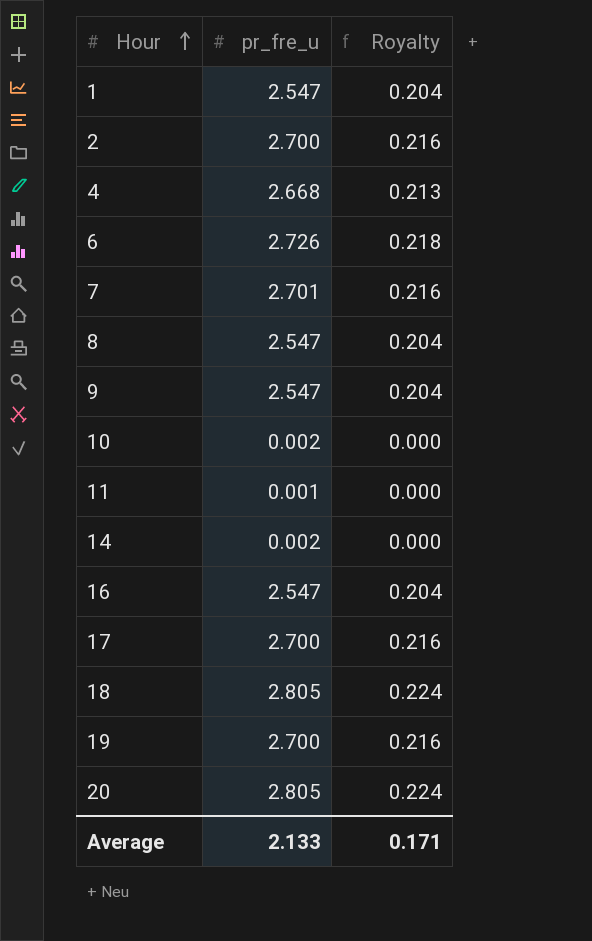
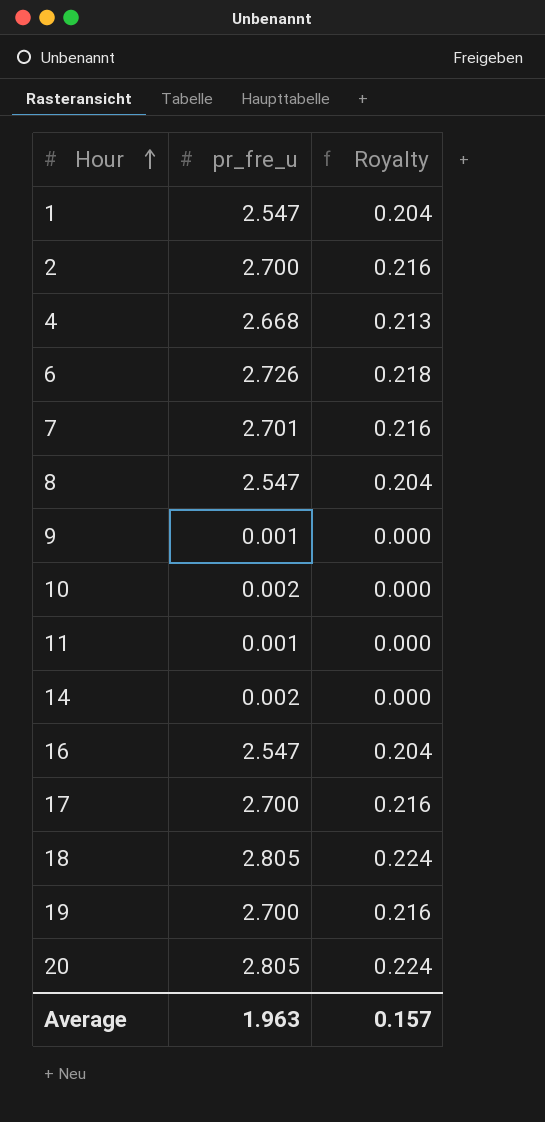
9 | pr_fre_u: 2.547 -> 0.001
9 | Royalty: 0.204 -> 0.000
Average | pr_fre_u: 2.133 -> 1.963
Average | Royalty: 0.171 -> 0.157

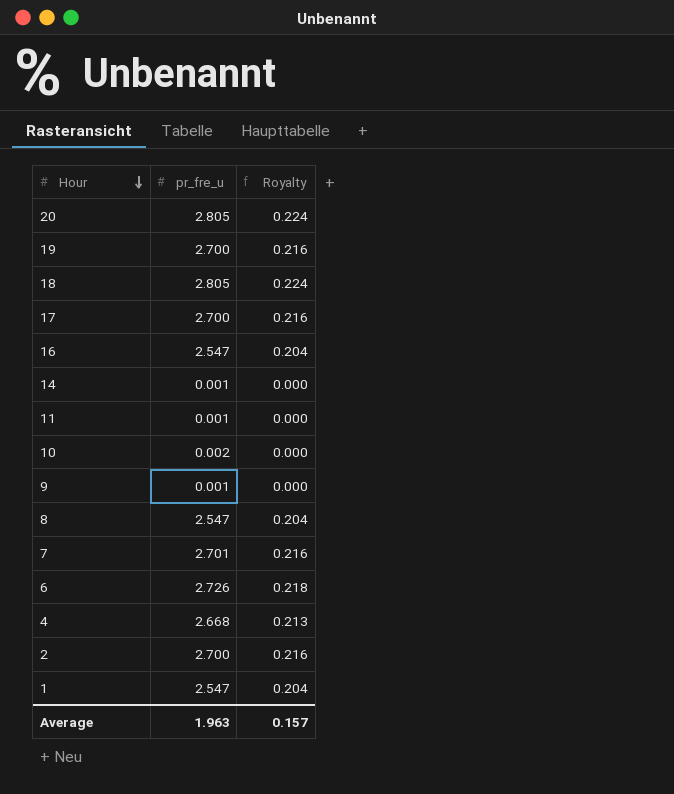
row order: Hour ascending -> Hour descending
14 | pr_fre_u: 0.002 -> 0.001

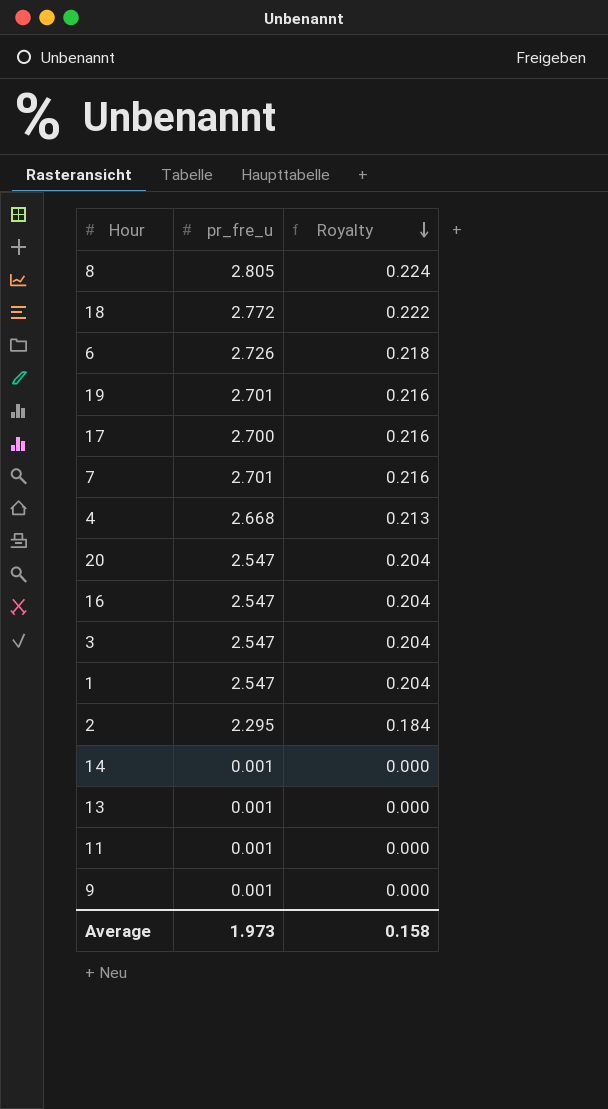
row order: Hour descending -> Royalty descending
row 10: 0.002 | 0.000 -> none
8 | pr_fre_u: 2.547 -> 2.805
8 | Royalty: 0.204 -> 0.224
18 | pr_fre_u: 2.805 -> 2.772
18 | Royalty: 0.224 -> 0.222
19 | pr_fre_u: 2.700 -> 2.701
20 | pr_fre_u: 2.805 -> 2.547
20 | Royalty: 0.224 -> 0.204
row 3: none -> 2.547 | 0.204
2 | pr_fre_u: 2.700 -> 2.295
2 | Royalty: 0.216 -> 0.184
row 13: none -> 0.001 | 0.000
Average | pr_fre_u: 1.963 -> 1.973
Average | Royalty: 0.157 -> 0.158

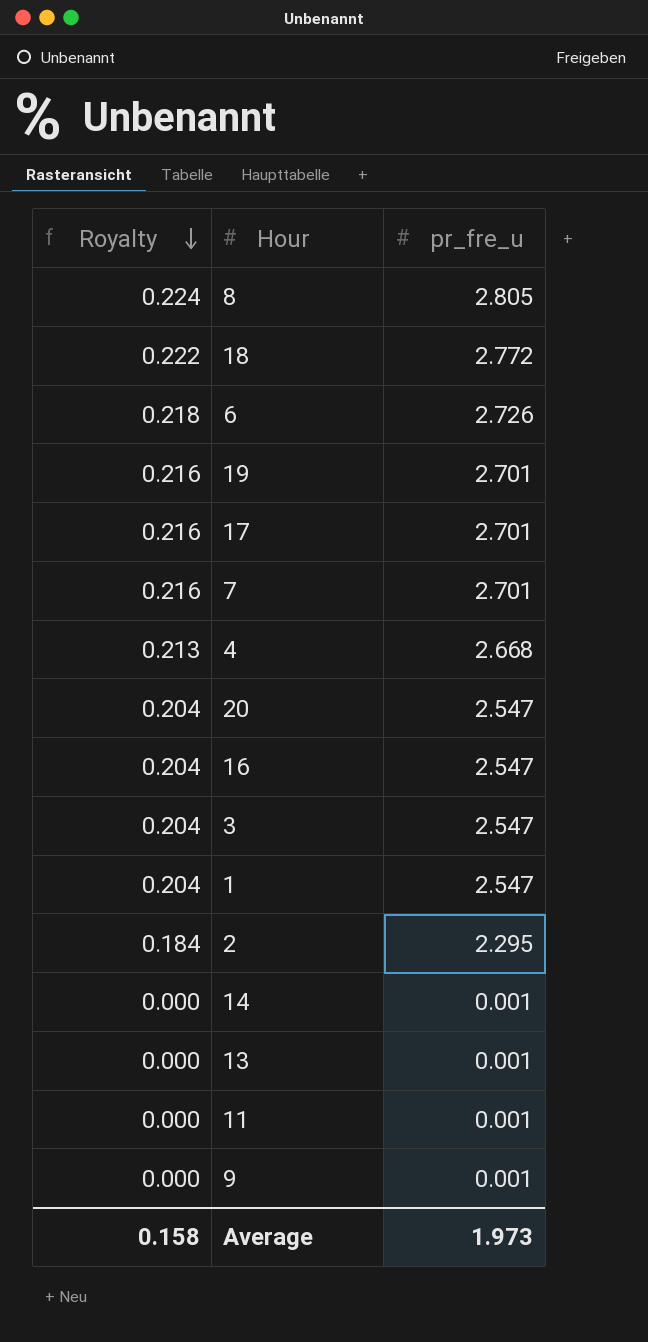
column Royalty | position: 3 -> 1
17 | pr_fre_u: 2.700 -> 2.701

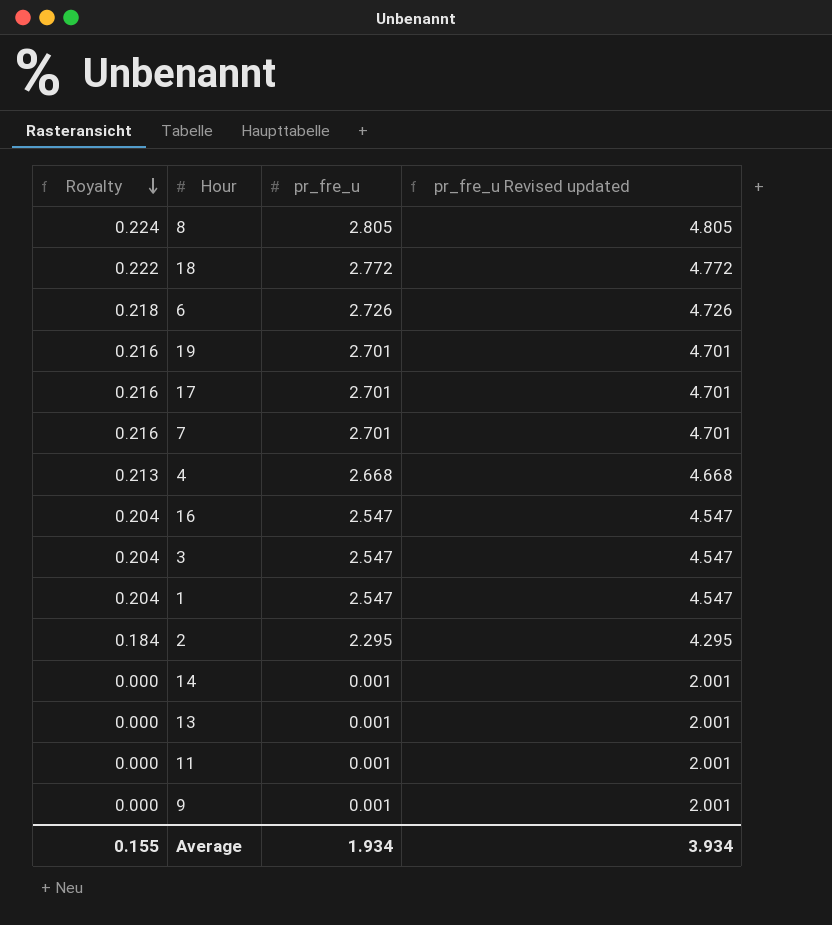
column pr_fre_u Revised updated | formula: none -> [pr_fre_u] + 2
row 20: 0.204 | 2.547 -> none
Average | Royalty: 0.158 -> 0.155
Average | pr_fre_u: 1.973 -> 1.934

